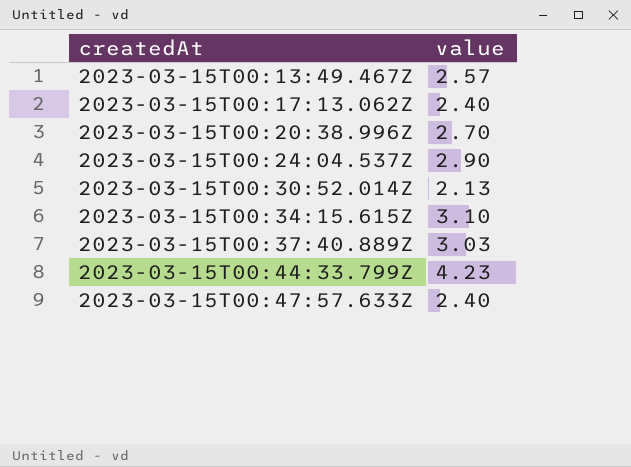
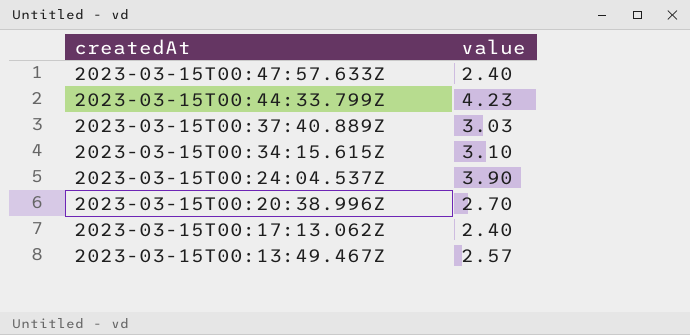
row order: createdAt ascending -> createdAt descending
row 2023-03-15T00:30:52.014Z: 2.13 -> none
2023-03-15T00:24:04.537Z | value: 2.90 -> 3.90

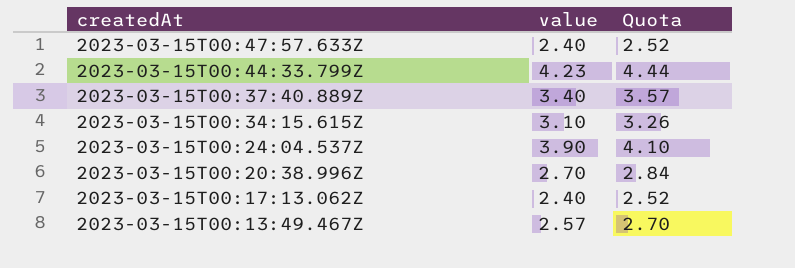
column Quota | formula: none -> [value] * 1.05
2023-03-15T00:37:40.889Z | value: 3.03 -> 3.40

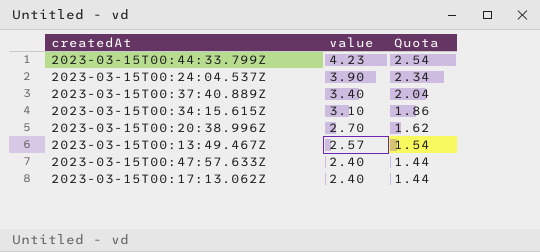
row order: createdAt descending -> value descending
column Quota | formula: [value] * 1.05 -> [value] * 0.6

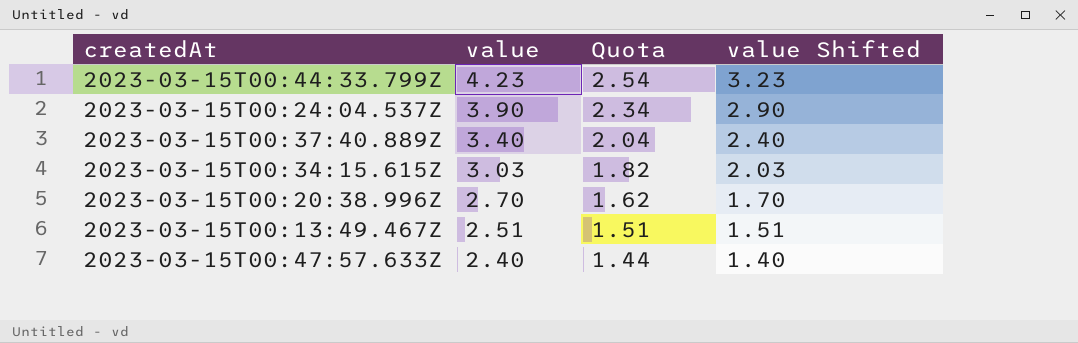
column value Shifted | formula: none -> [value] - 1
row 2023-03-15T00:17:13.062Z: 2.40 | 1.44 -> none
2023-03-15T00:34:15.615Z | value: 3.10 -> 3.03
2023-03-15T00:34:15.615Z | Quota: 1.86 -> 1.82
2023-03-15T00:13:49.467Z | value: 2.57 -> 2.51
2023-03-15T00:13:49.467Z | Quota: 1.54 -> 1.51

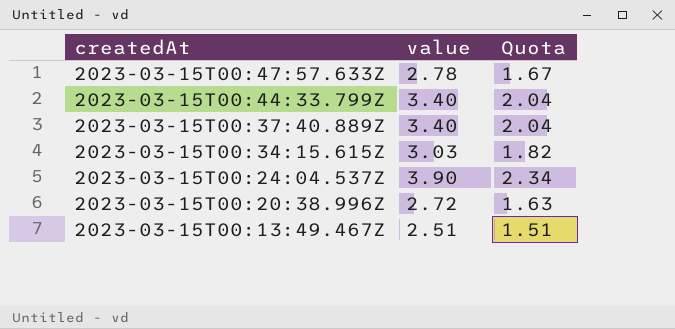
row order: value descending -> createdAt descending
column value Shifted | formula: [value] - 1 -> none
2023-03-15T00:47:57.633Z | value: 2.40 -> 2.78
2023-03-15T00:47:57.633Z | Quota: 1.44 -> 1.67
2023-03-15T00:44:33.799Z | value: 4.23 -> 3.40
2023-03-15T00:44:33.799Z | Quota: 2.54 -> 2.04
2023-03-15T00:20:38.996Z | value: 2.70 -> 2.72
2023-03-15T00:20:38.996Z | Quota: 1.62 -> 1.63

